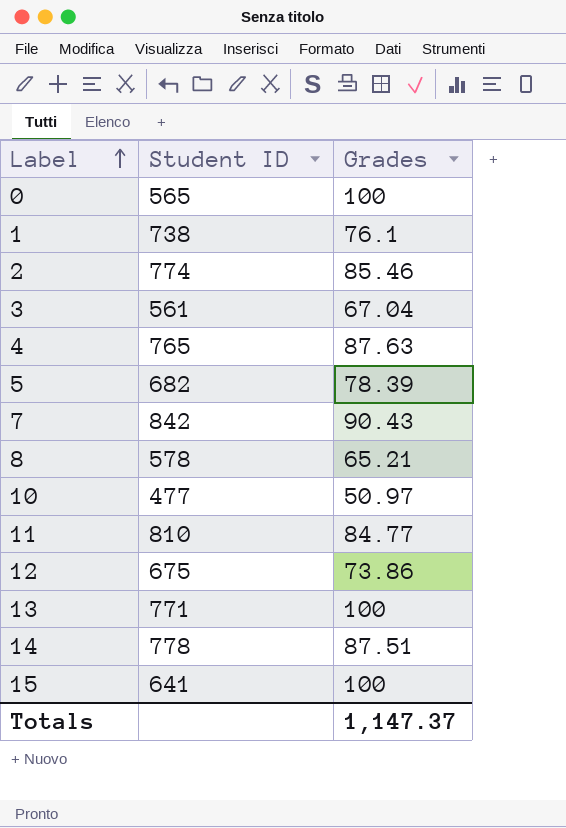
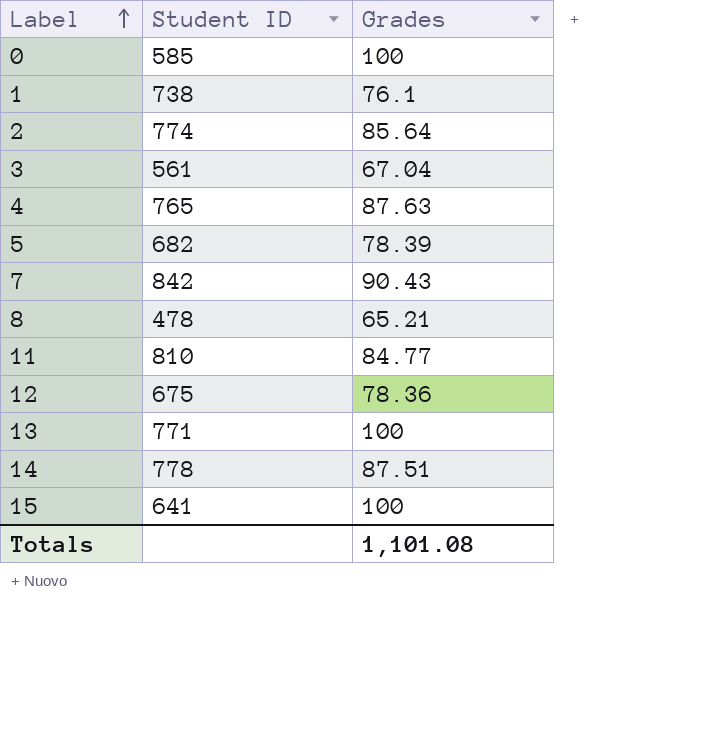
row 10: 477 | 50.97 -> none
0 | Student ID: 565 -> 585
2 | Grades: 85.46 -> 85.64
8 | Student ID: 578 -> 478
12 | Grades: 73.86 -> 78.36
Totals | Grades: 1,147.37 -> 1,101.08

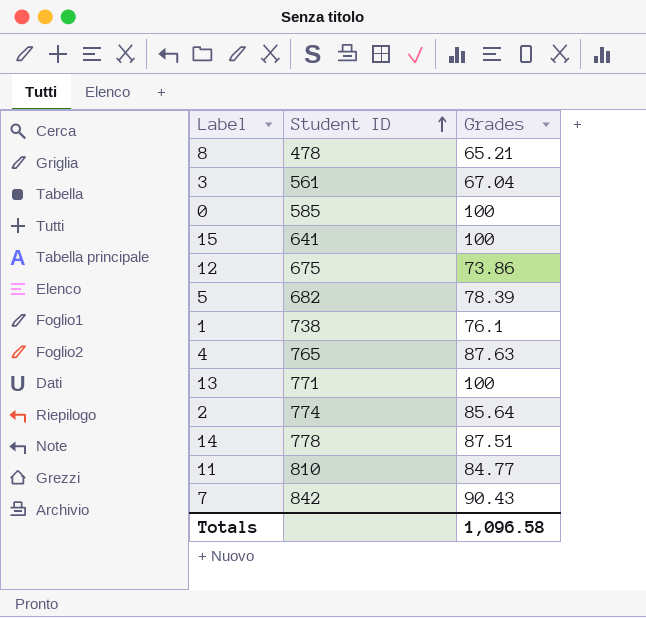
row order: Label ascending -> Student ID ascending
12 | Grades: 78.36 -> 73.86
Totals | Grades: 1,101.08 -> 1,096.58

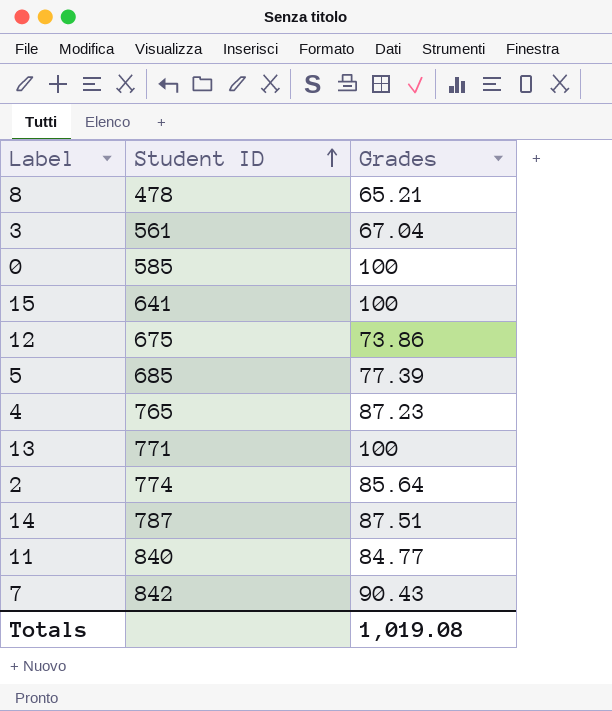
row 1: 738 | 76.1 -> none
5 | Student ID: 682 -> 685
5 | Grades: 78.39 -> 77.39
4 | Grades: 87.63 -> 87.23
14 | Student ID: 778 -> 787
11 | Student ID: 810 -> 840
Totals | Grades: 1,096.58 -> 1,019.08

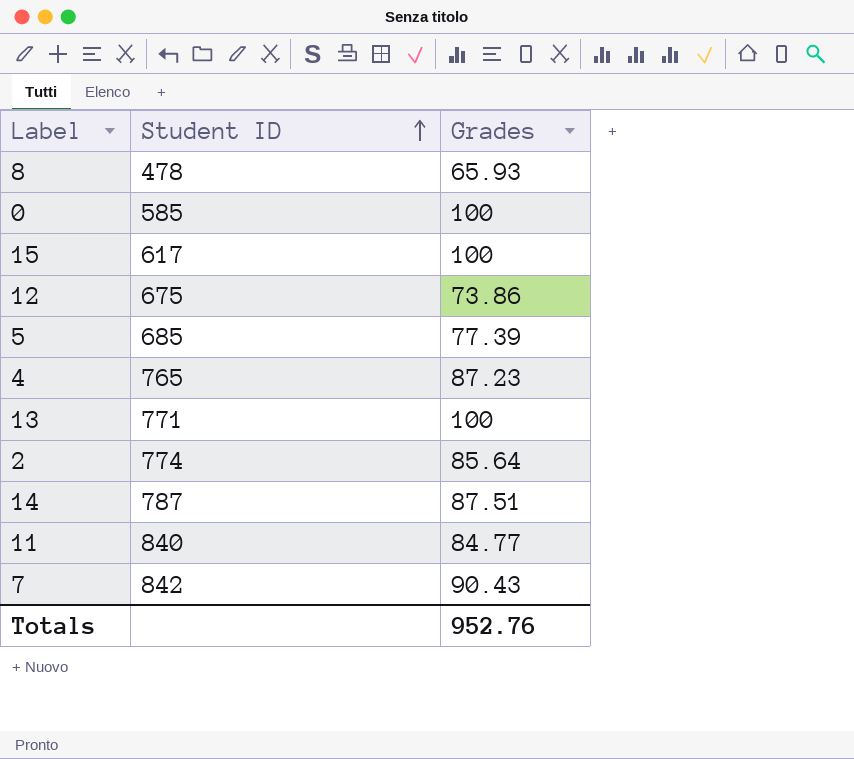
row 3: 561 | 67.04 -> none
8 | Grades: 65.21 -> 65.93
15 | Student ID: 641 -> 617
Totals | Grades: 1,019.08 -> 952.76

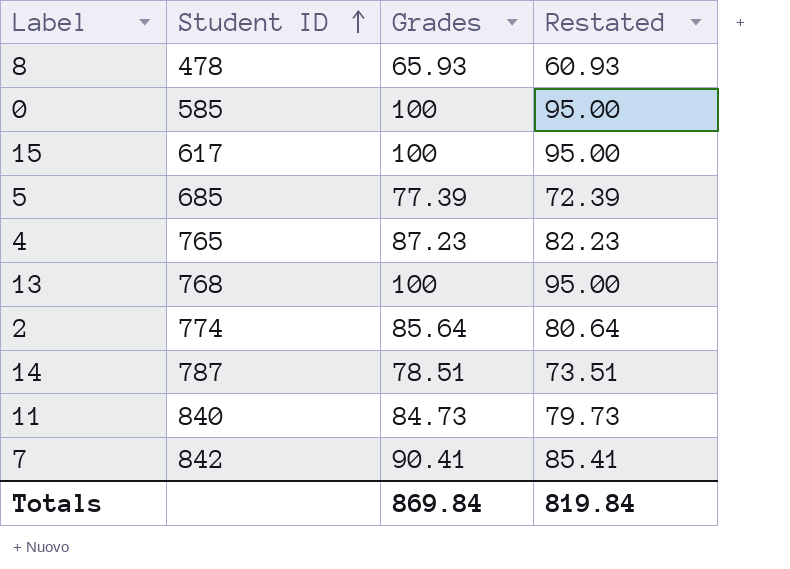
column Restated | formula: none -> [Grades] - 5
row 12: 675 | 73.86 -> none
13 | Student ID: 771 -> 768
14 | Grades: 87.51 -> 78.51
11 | Grades: 84.77 -> 84.73
7 | Grades: 90.43 -> 90.41
Totals | Grades: 952.76 -> 869.84

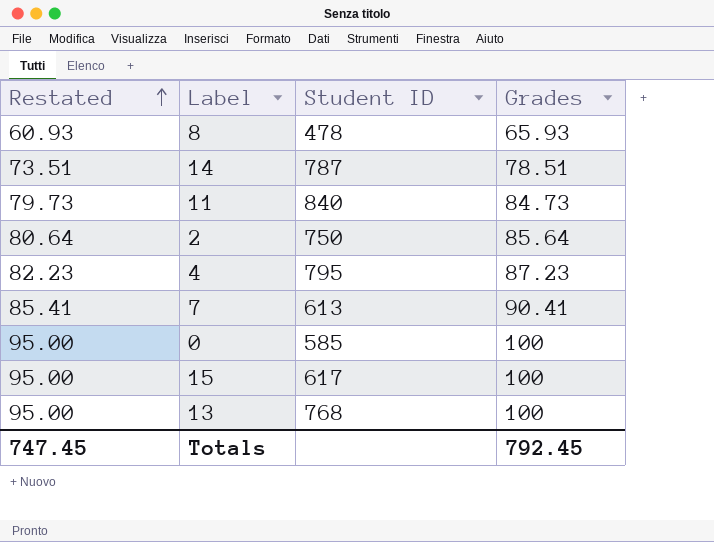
row order: Student ID ascending -> Restated ascending
column Restated | position: 4 -> 1
row 5: 685 | 77.39 | 72.39 -> none
2 | Student ID: 774 -> 750
4 | Student ID: 765 -> 795
7 | Student ID: 842 -> 613
Totals | Restated: 819.84 -> 747.45
Totals | Grades: 869.84 -> 792.45

